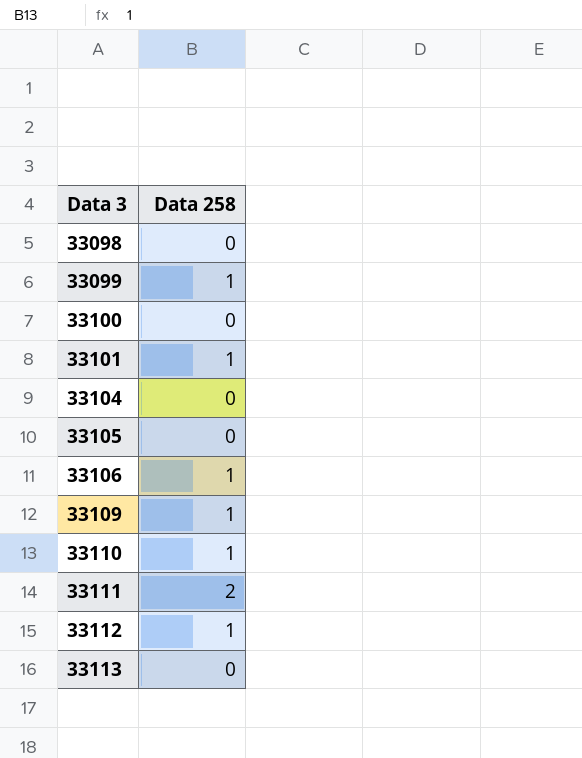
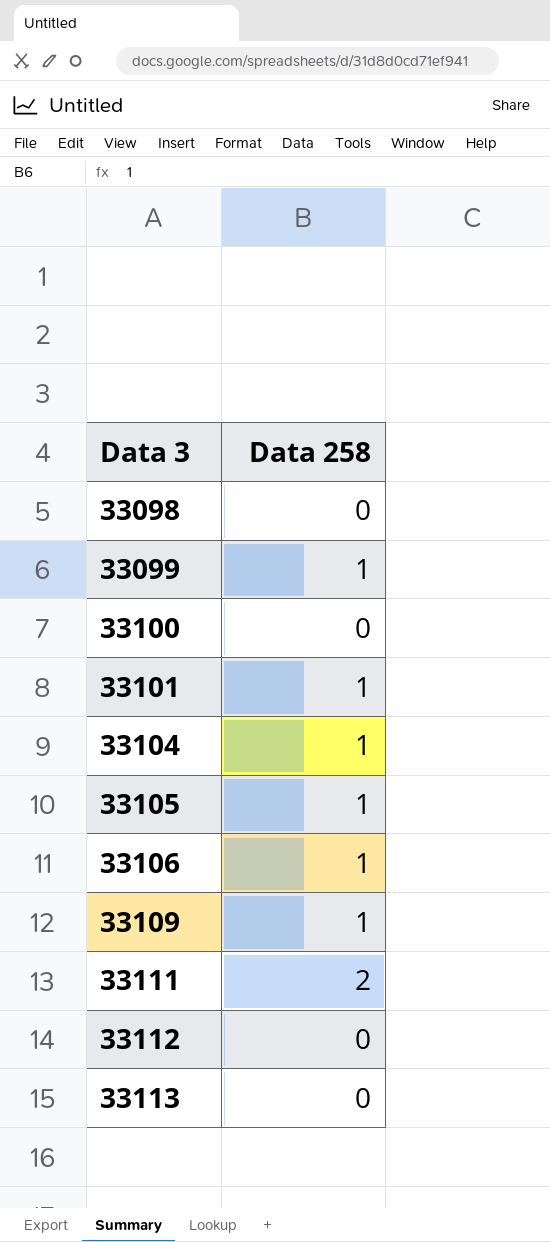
row 33110: 1 -> none
33104 | Data 258: 0 -> 1
33105 | Data 258: 0 -> 1
33112 | Data 258: 1 -> 0

